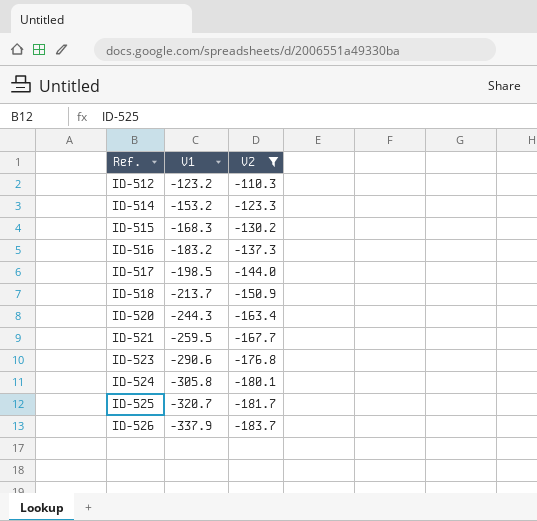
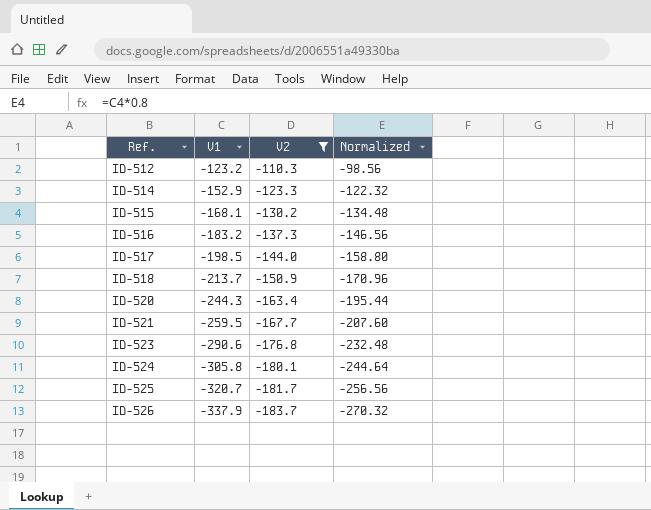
column Normalized | formula: none -> [V1] * 0.8
ID-514 | V1: -153.2 -> -152.9
ID-515 | V1: -168.3 -> -168.1

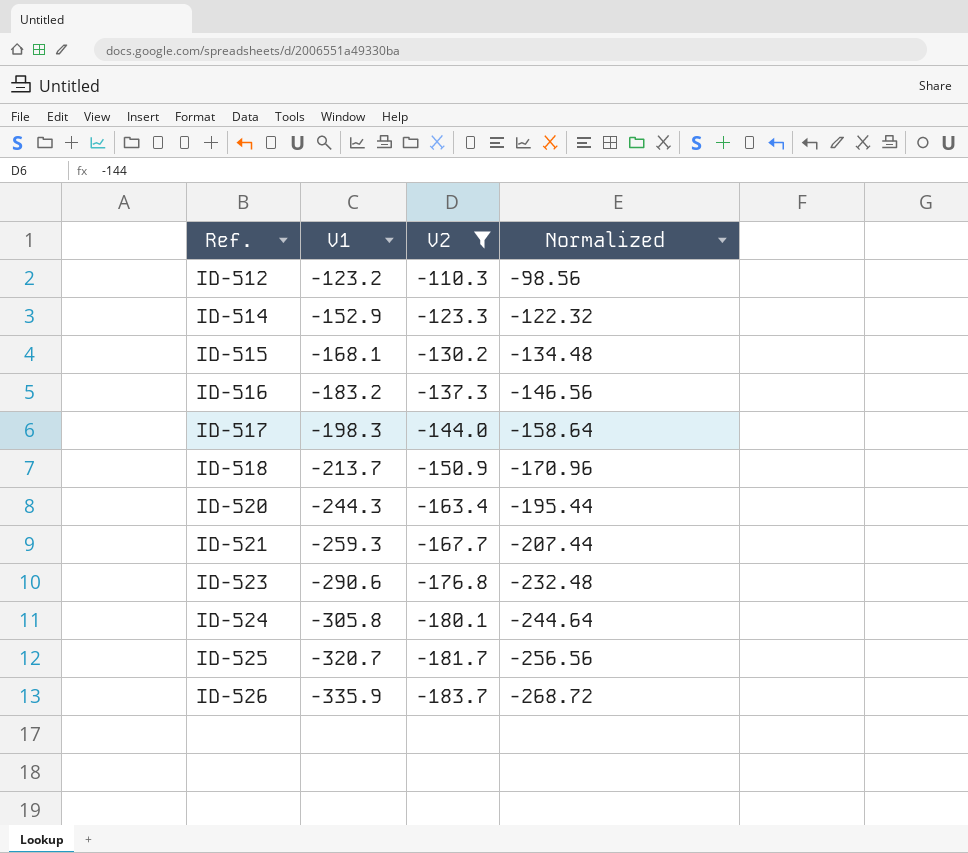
ID-517 | V1: -198.5 -> -198.3
ID-517 | Normalized: -158.80 -> -158.64
ID-521 | V1: -259.5 -> -259.3
ID-521 | Normalized: -207.60 -> -207.44
ID-526 | V1: -337.9 -> -335.9
ID-526 | Normalized: -270.32 -> -268.72

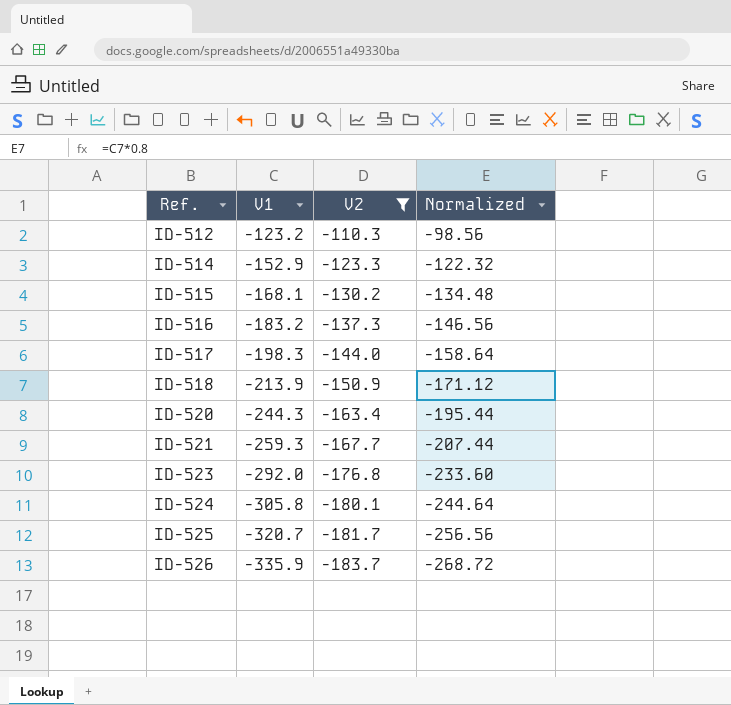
ID-518 | V1: -213.7 -> -213.9
ID-518 | Normalized: -170.96 -> -171.12
ID-523 | V1: -290.6 -> -292.0
ID-523 | Normalized: -232.48 -> -233.60

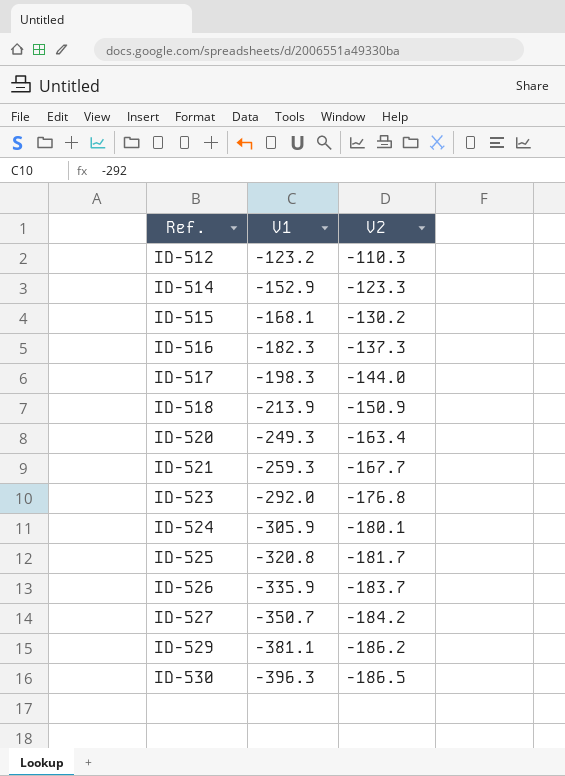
filter: V2 >= -183.7 -> none
column Normalized | formula: [V1] * 0.8 -> none
ID-516 | V1: -183.2 -> -182.3
ID-520 | V1: -244.3 -> -249.3
ID-524 | V1: -305.8 -> -305.9
ID-525 | V1: -320.7 -> -320.8

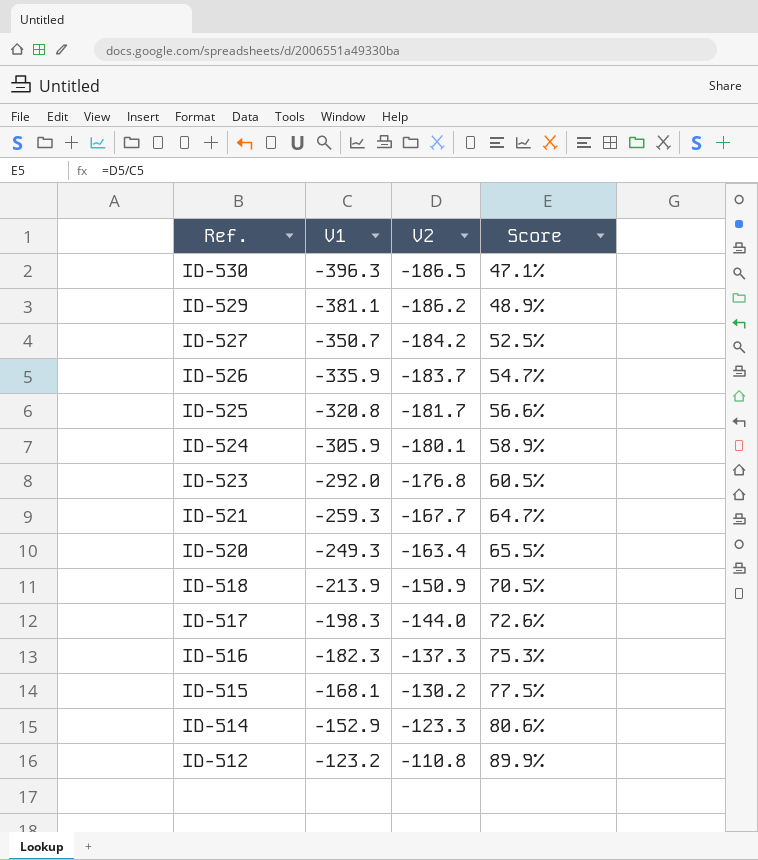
row order: Ref. ascending -> Ref. descending
column Score | formula: none -> [V2] / [V1]
ID-512 | V2: -110.3 -> -110.8

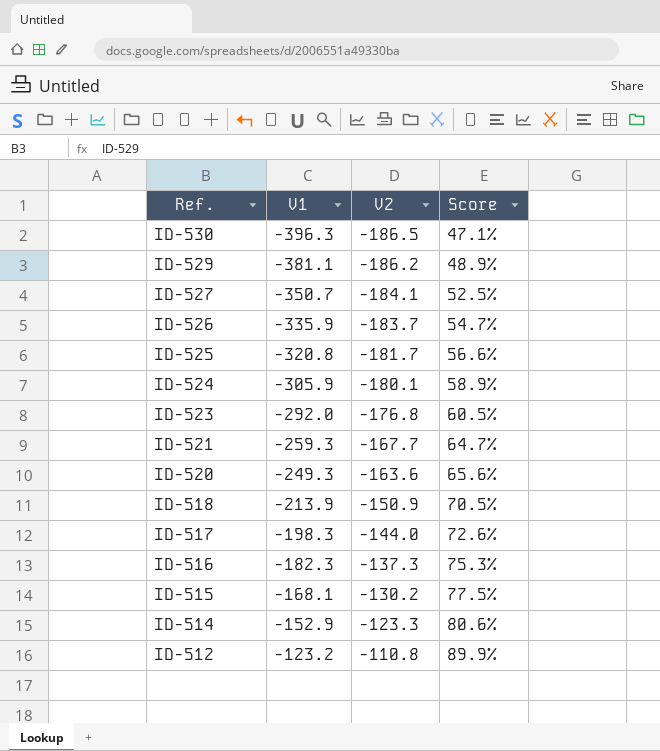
ID-527 | V2: -184.2 -> -184.1
ID-520 | V2: -163.4 -> -163.6
ID-520 | Score: 65.5% -> 65.6%

